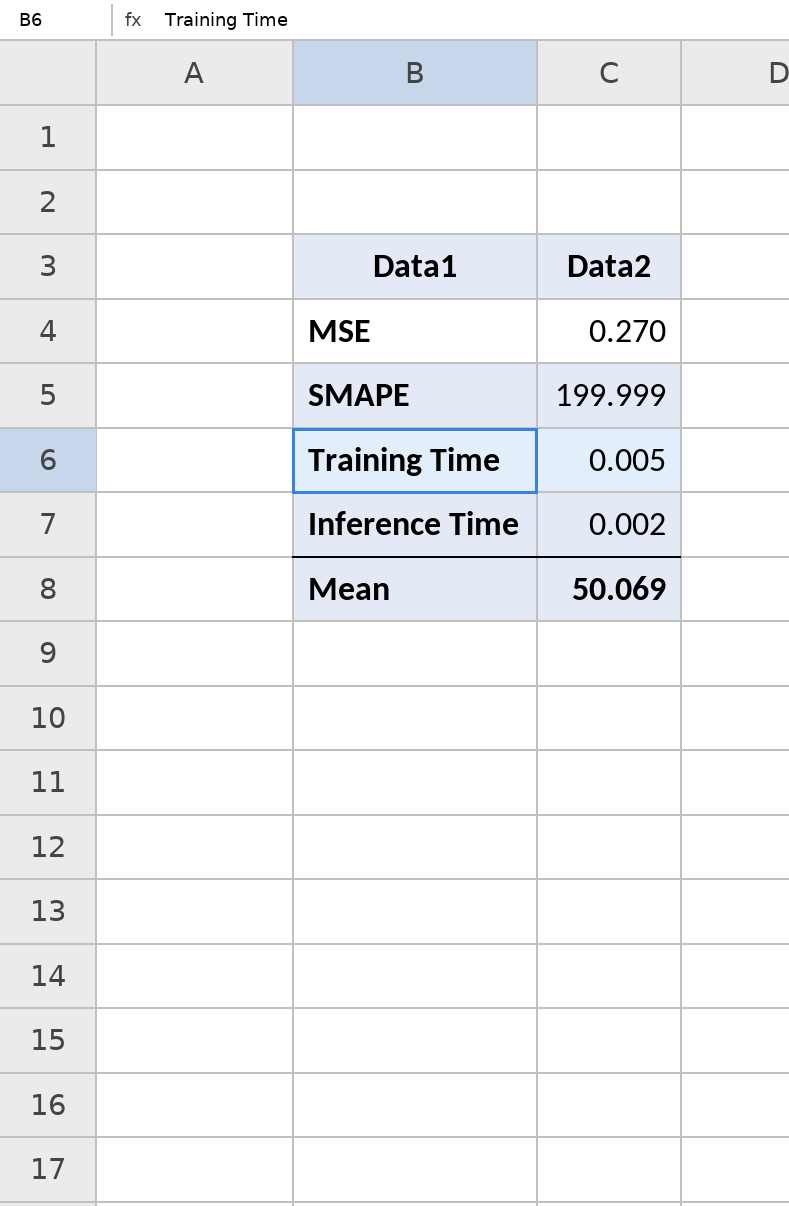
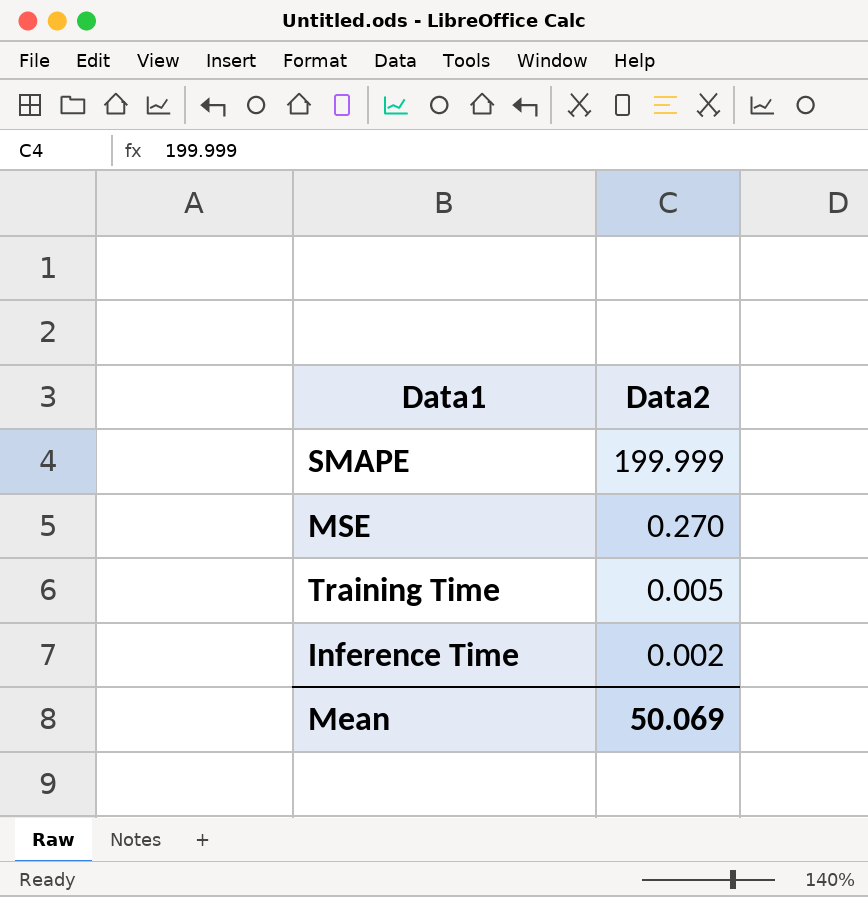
row order: none -> Data2 descending

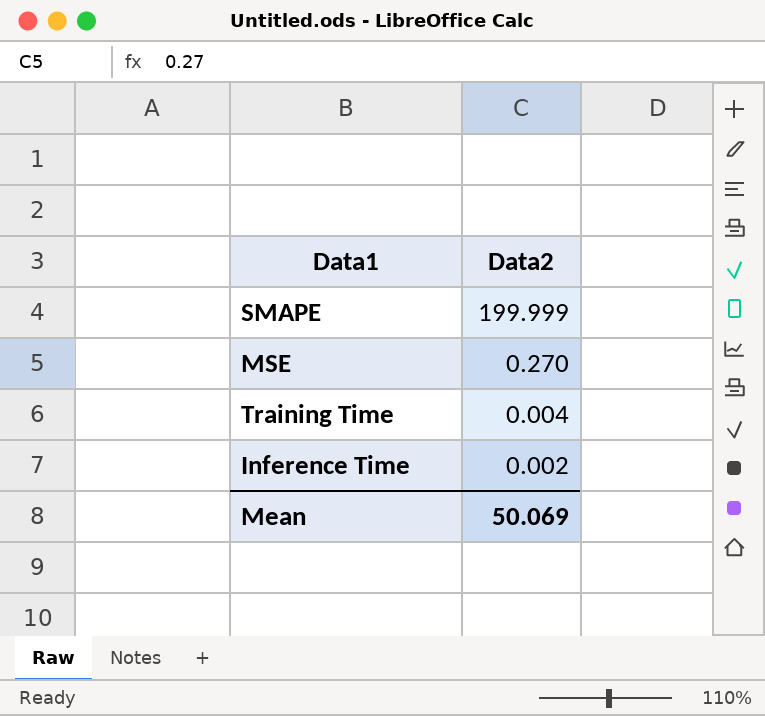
Training Time | Data2: 0.005 -> 0.004

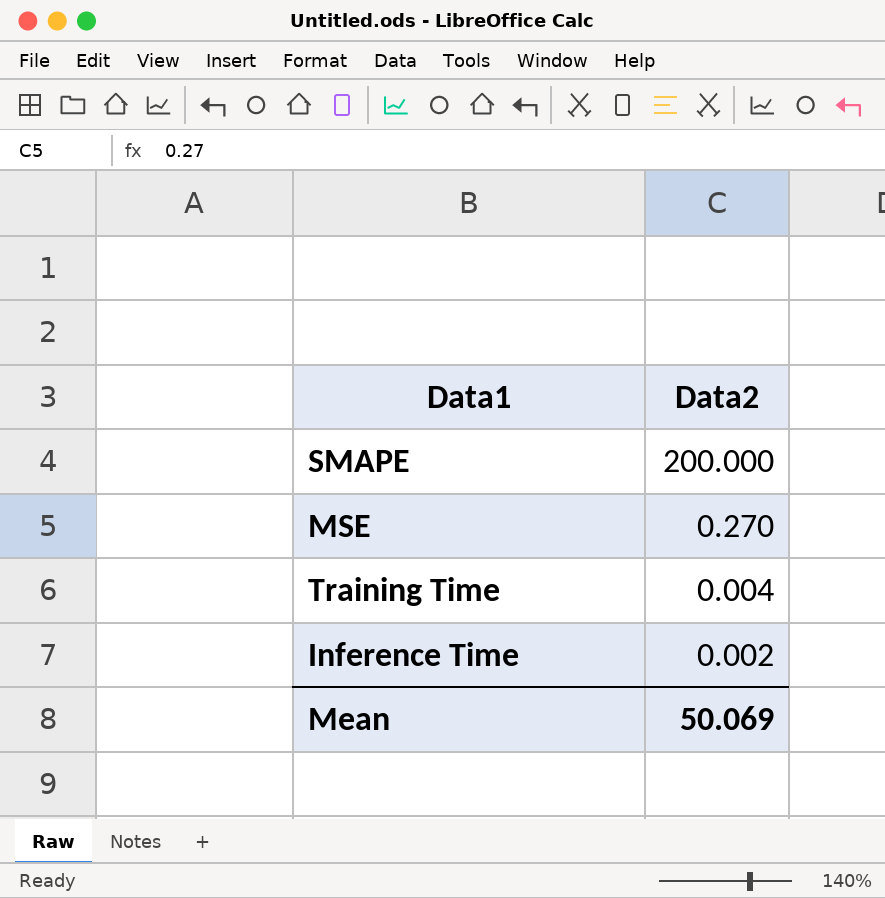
SMAPE | Data2: 199.999 -> 200.000

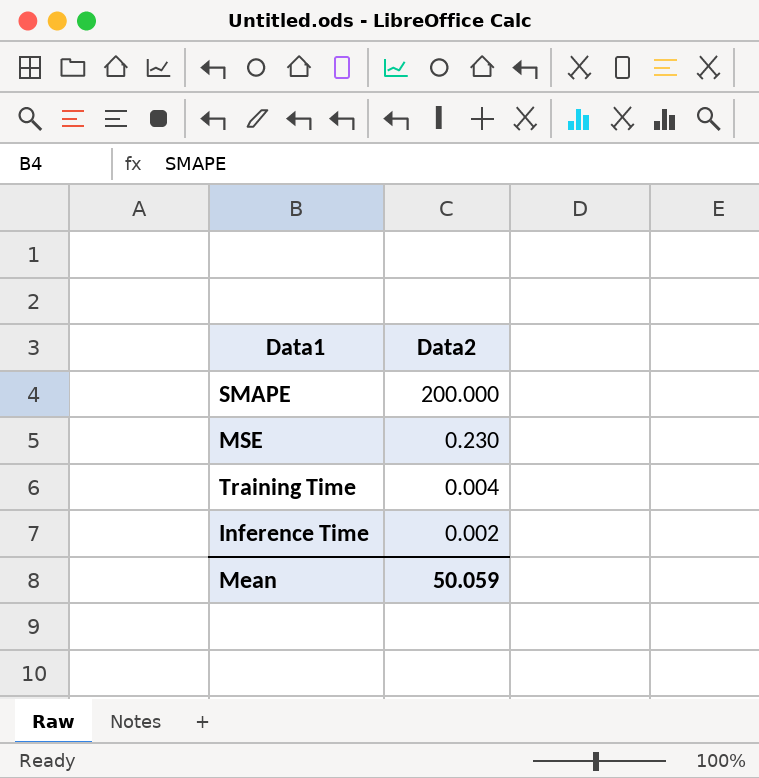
MSE | Data2: 0.270 -> 0.230
Mean | Data2: 50.069 -> 50.059

